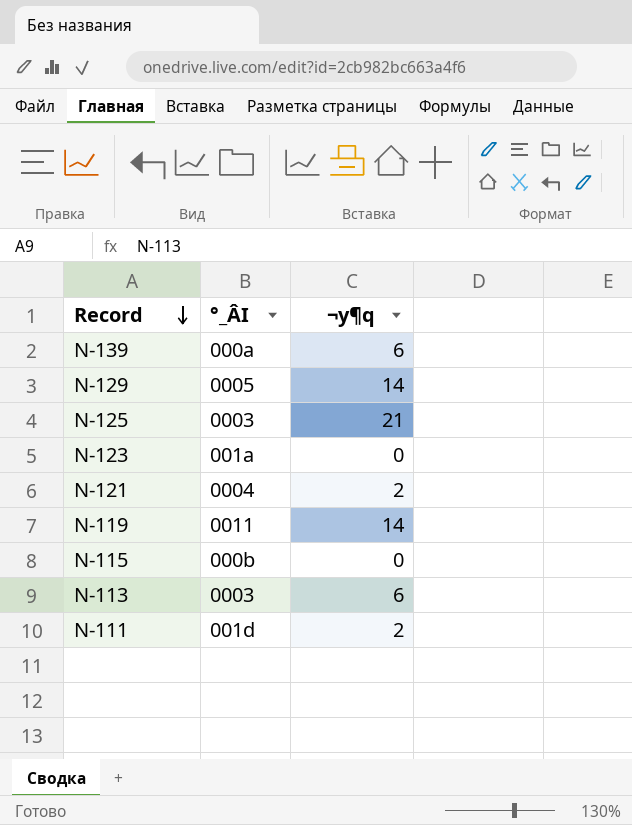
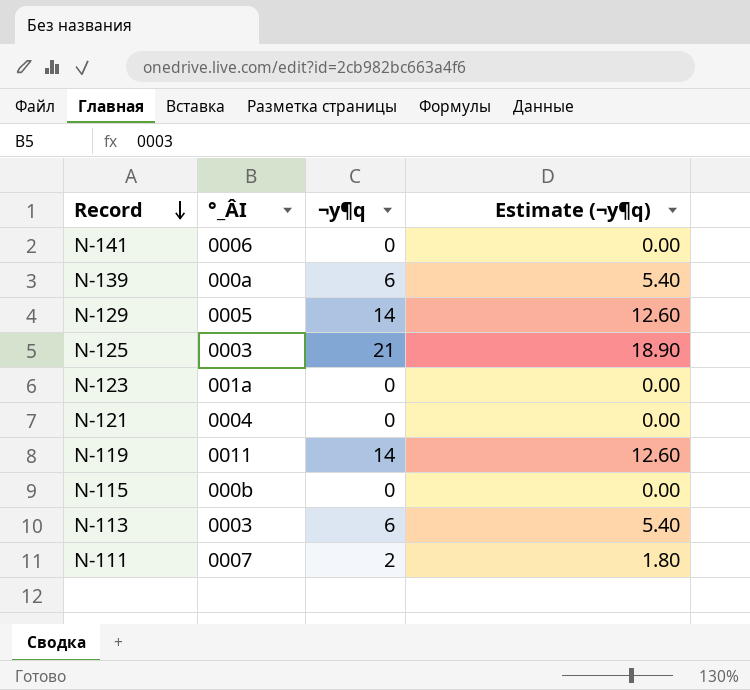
column Estimate (¬y¶q) | formula: none -> [¬y¶q] * 0.9
row N-141: none -> 0006 | 0 | 0.00
N-121 | ¬y¶q: 2 -> 0
N-111 | °_ÂI: 001d -> 0007

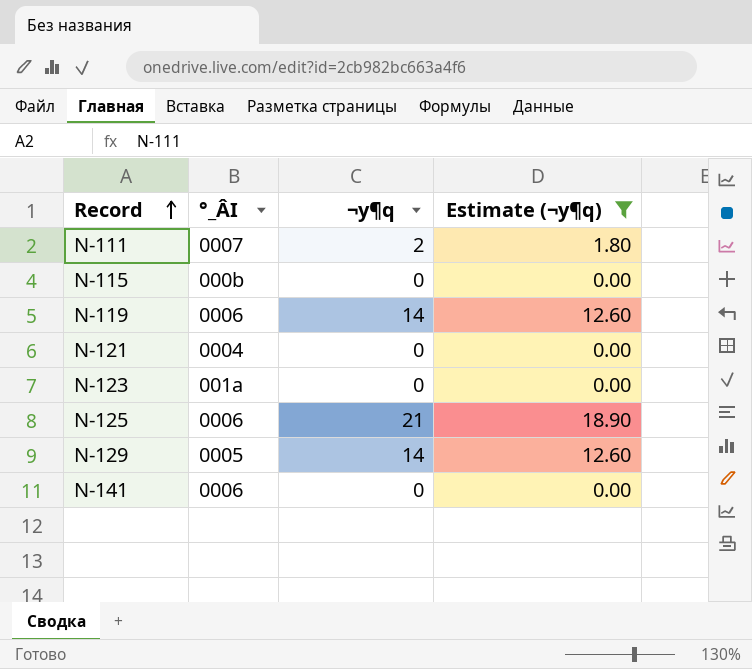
filter: none -> Estimate (¬y¶q) != 5.40
row order: Record descending -> Record ascending
N-119 | °_ÂI: 0011 -> 0006
N-125 | °_ÂI: 0003 -> 0006

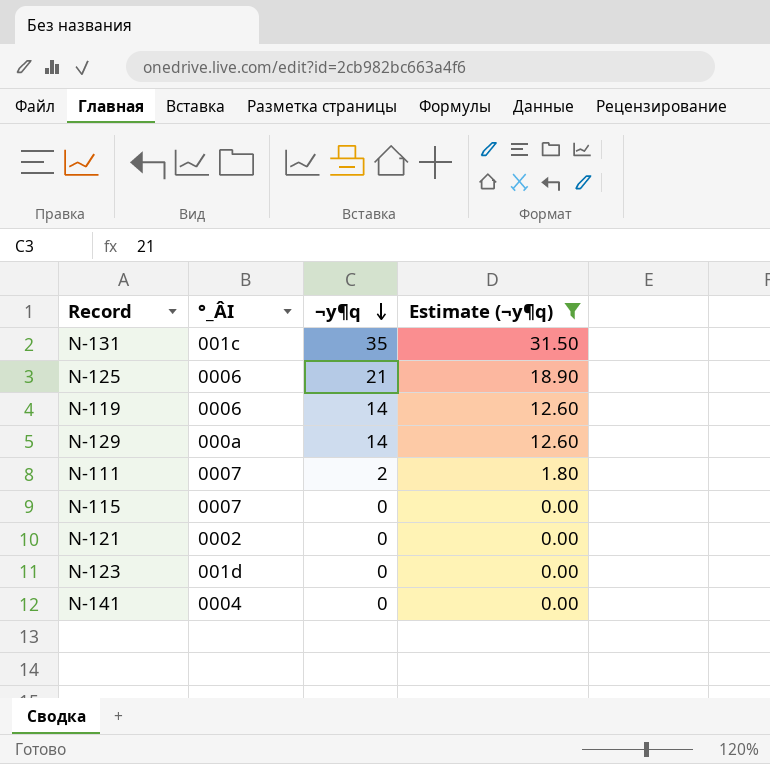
row order: Record ascending -> ¬y¶q descending
row N-131: none -> 001c | 35 | 31.50
N-129 | °_ÂI: 0005 -> 000a
N-115 | °_ÂI: 000b -> 0007
N-121 | °_ÂI: 0004 -> 0002
N-123 | °_ÂI: 001a -> 001d
N-141 | °_ÂI: 0006 -> 0004

